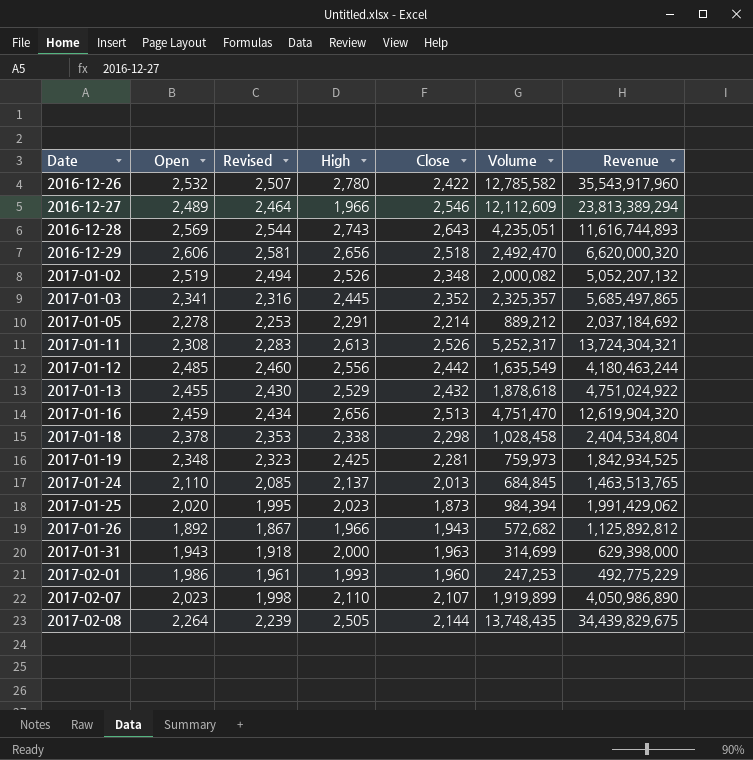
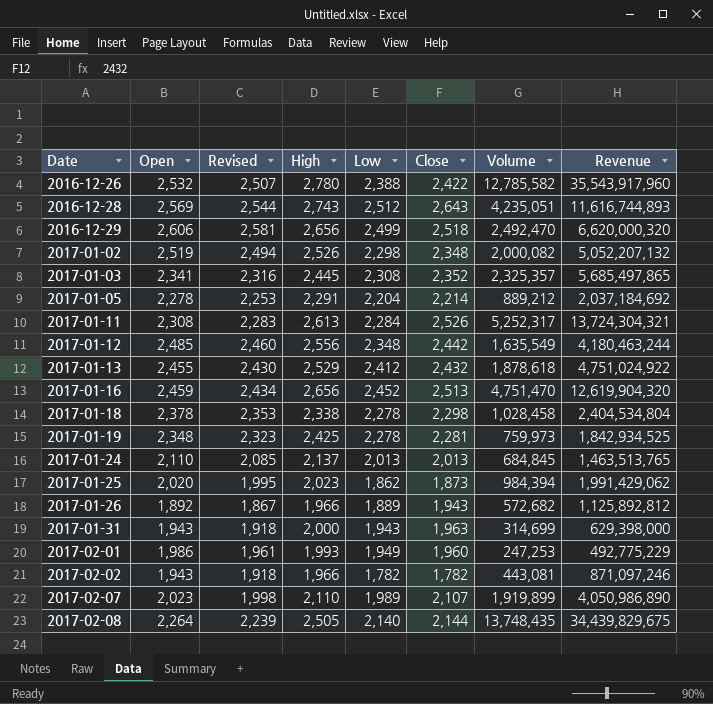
column Low | position: none -> 5
row 2016-12-27: 2,489 | 2,464 | 1,966 | 2,546 | 12,112,609 | 23,813,389,294 -> none
row 2017-02-02: none -> 1,943 | 1,918 | 1,966 | 1,782 | 1,782 | 443,081 | 871,097,246

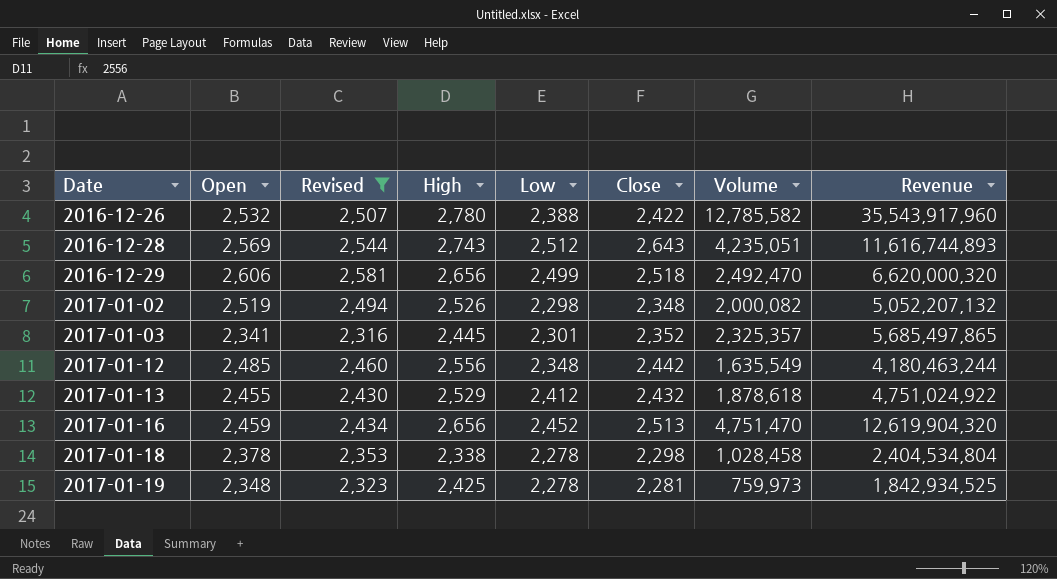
filter: none -> Revised >= 2,316
2017-01-03 | Low: 2,308 -> 2,301

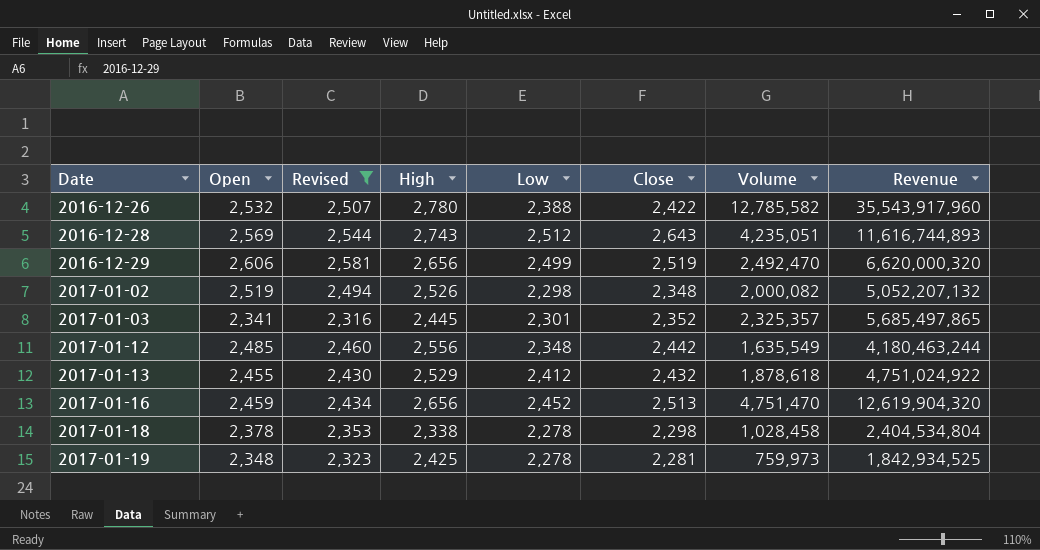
2016-12-29 | Close: 2,518 -> 2,519

